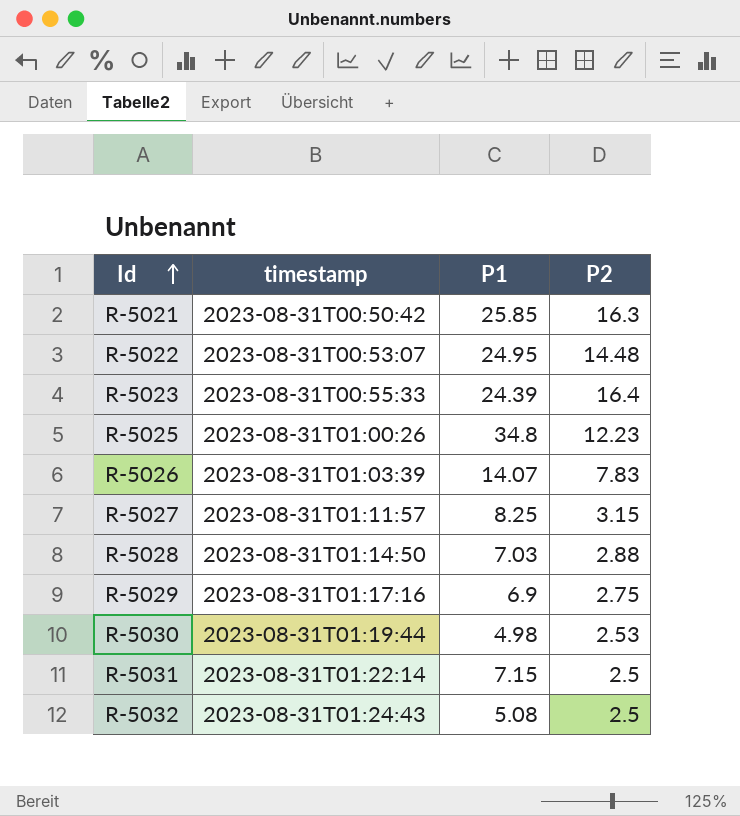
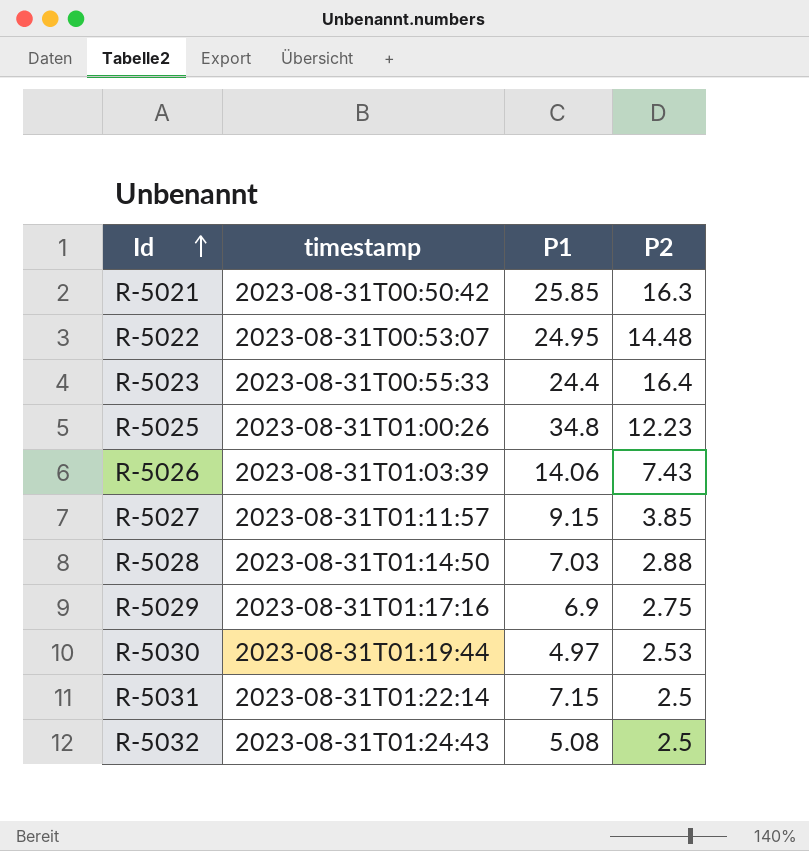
R-5023 | P1: 24.39 -> 24.4
R-5026 | P1: 14.07 -> 14.06
R-5026 | P2: 7.83 -> 7.43
R-5027 | P1: 8.25 -> 9.15
R-5027 | P2: 3.15 -> 3.85
R-5030 | P1: 4.98 -> 4.97

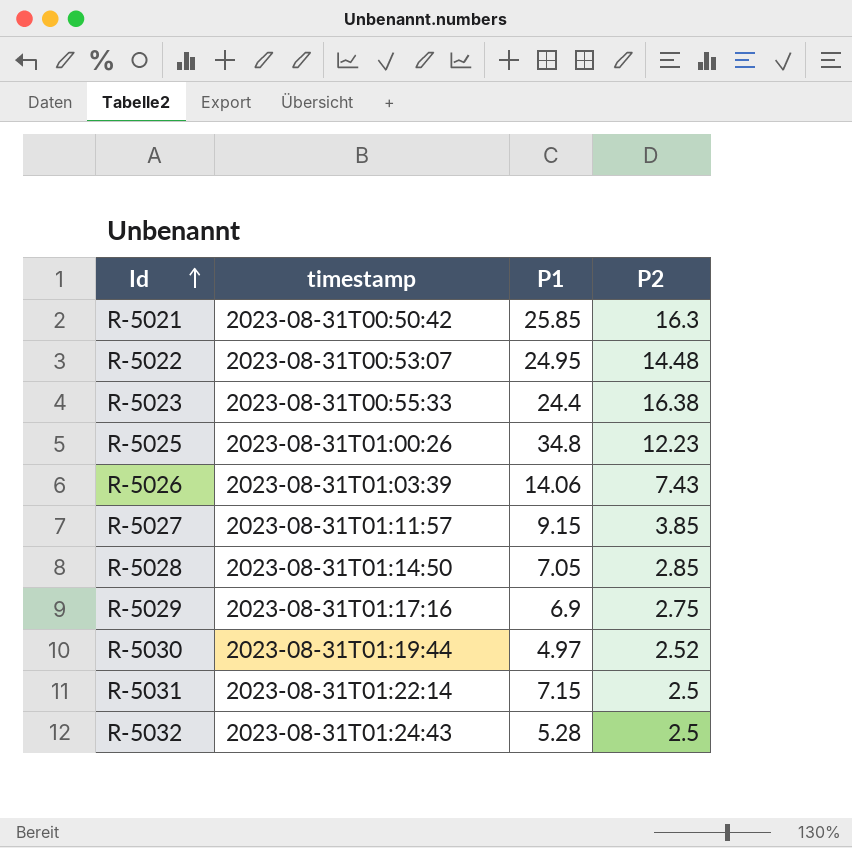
R-5023 | P2: 16.4 -> 16.38
R-5028 | P1: 7.03 -> 7.05
R-5028 | P2: 2.88 -> 2.85
R-5030 | P2: 2.53 -> 2.52
R-5032 | P1: 5.08 -> 5.28

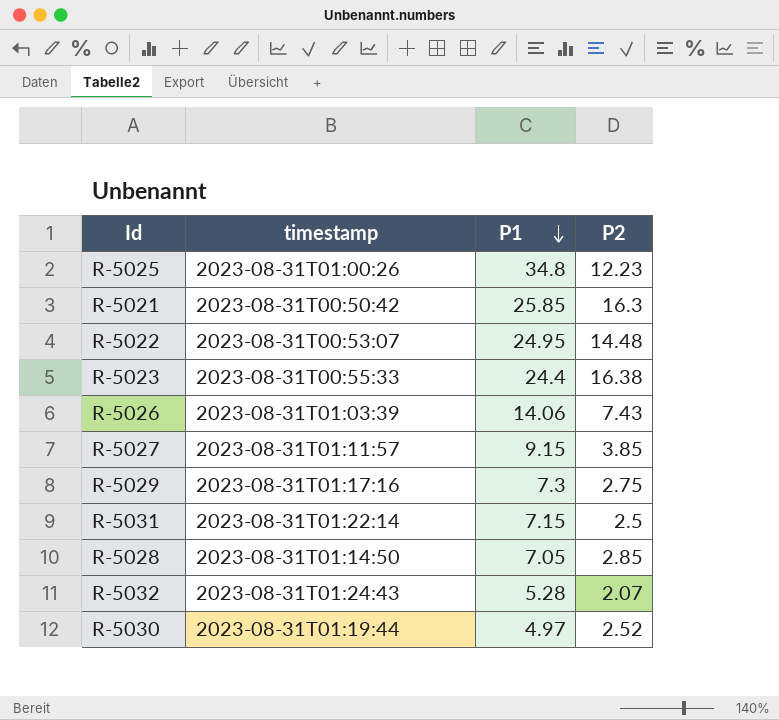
row order: Id ascending -> P1 descending
R-5029 | P1: 6.9 -> 7.3
R-5032 | P2: 2.5 -> 2.07

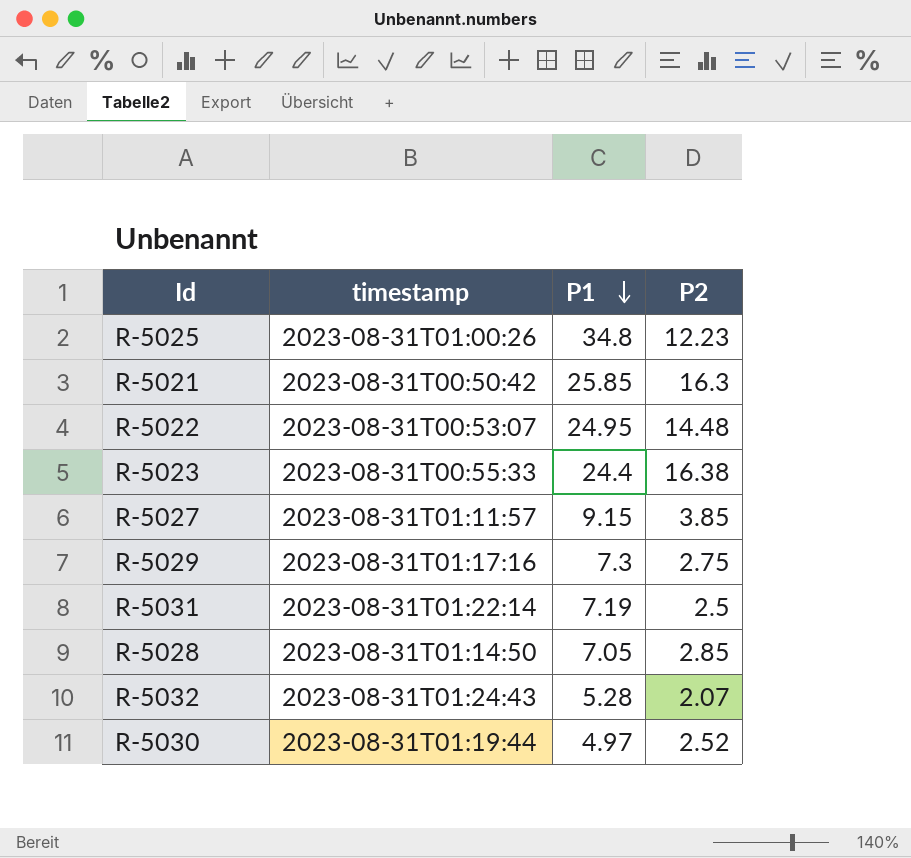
row R-5026: 2023-08-31T01:03:39 | 14.06 | 7.43 -> none
R-5031 | P1: 7.15 -> 7.19

